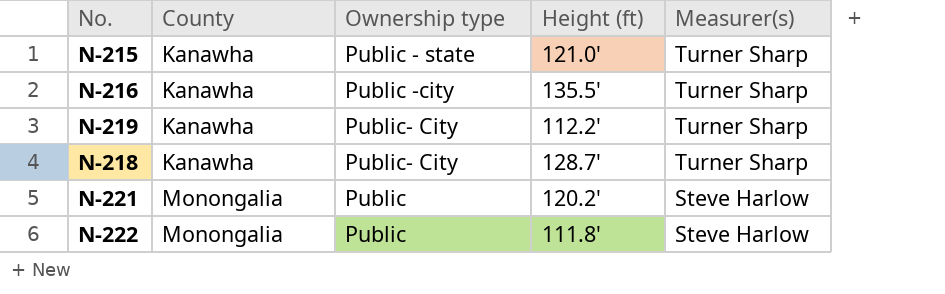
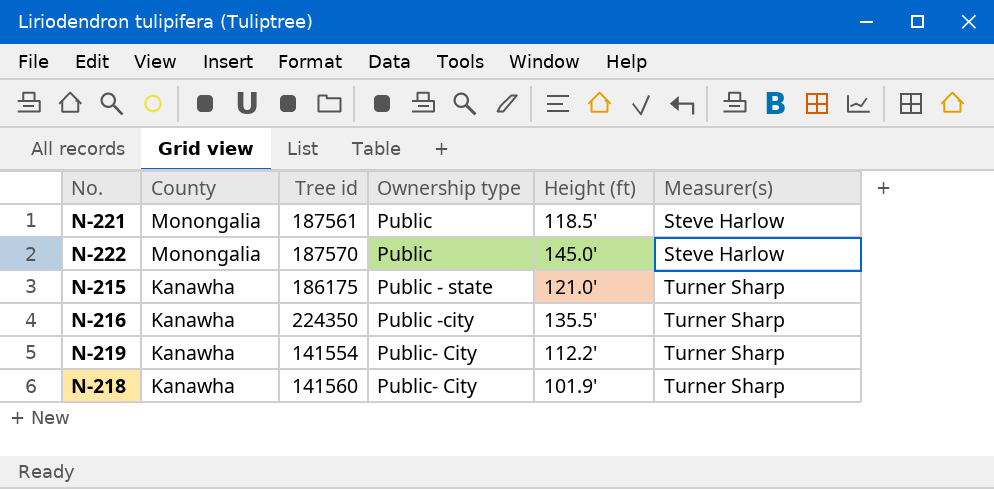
row order: County ascending -> County descending
column Tree id | position: none -> 3
N-221 | Height (ft): 120.2' -> 118.5'
N-222 | Height (ft): 111.8' -> 145.0'
N-218 | Height (ft): 128.7' -> 101.9'

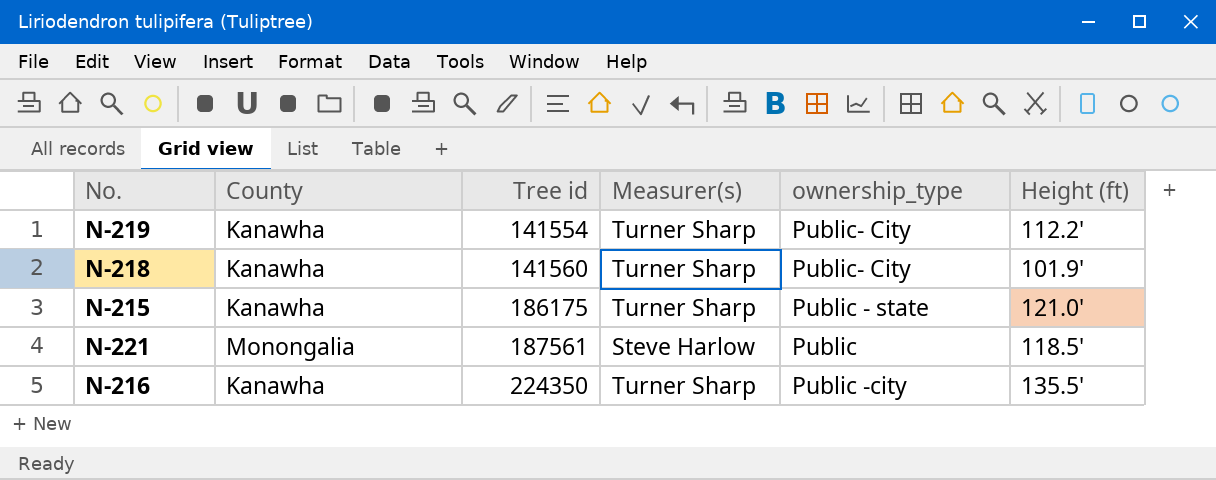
row order: County descending -> Tree id ascending
column Measurer(s) | position: 6 -> 4
column name: Ownership type -> ownership_type
row N-222: Monongalia | 187570 | Public | 145.0' | Steve Harlow -> none

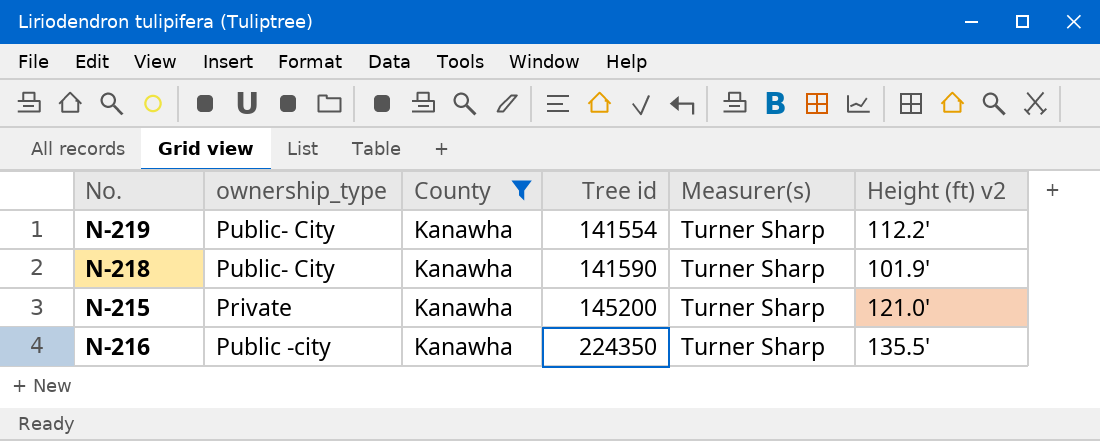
filter: none -> County = Kanawha
column ownership_type | position: 5 -> 2
column name: Height (ft) -> Height (ft) v2
N-218 | Tree id: 141560 -> 141590
N-215 | ownership_type: Public - state -> Private
N-215 | Tree id: 186175 -> 145200

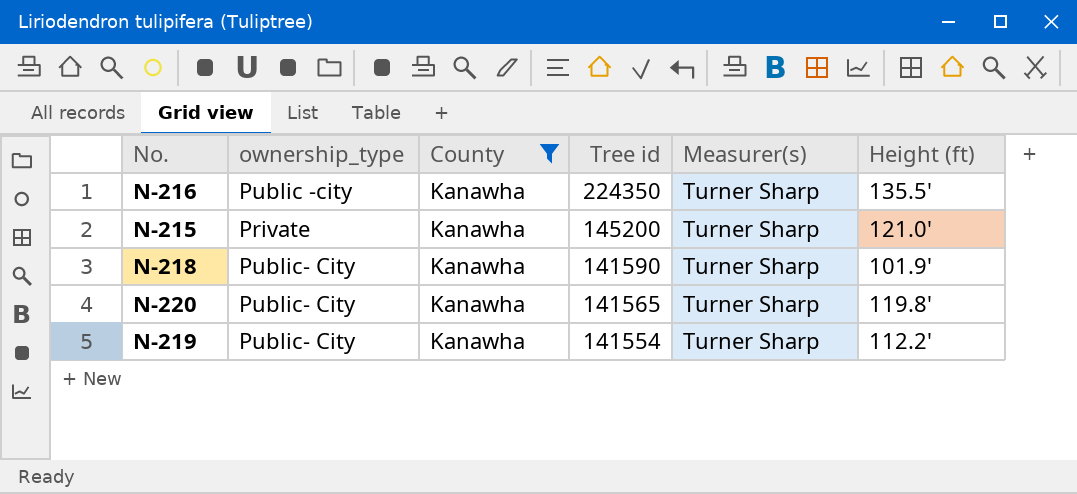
row order: Tree id ascending -> Tree id descending
column name: Height (ft) v2 -> Height (ft)
row N-220: none -> Public- City | Kanawha | 141565 | Turner Sharp | 119.8'

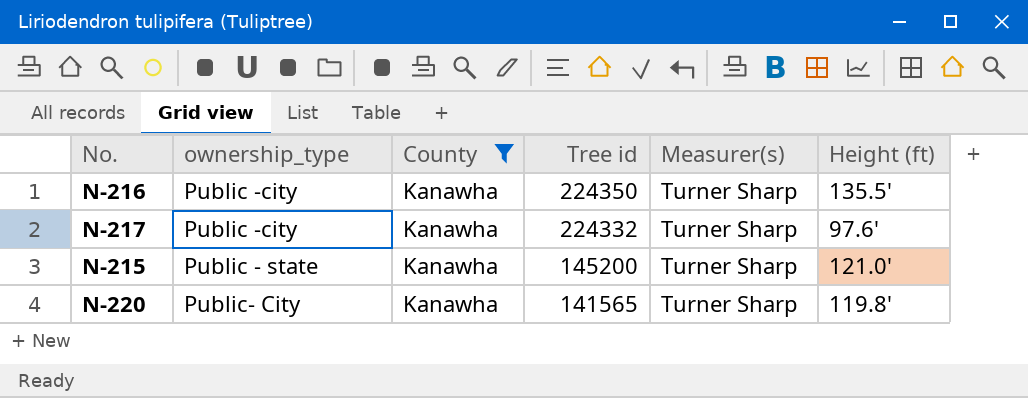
row N-218: Public- City | Kanawha | 141590 | Turner Sharp | 101.9' -> none
row N-219: Public- City | Kanawha | 141554 | Turner Sharp | 112.2' -> none
row N-217: none -> Public -city | Kanawha | 224332 | Turner Sharp | 97.6'
N-215 | ownership_type: Private -> Public - state

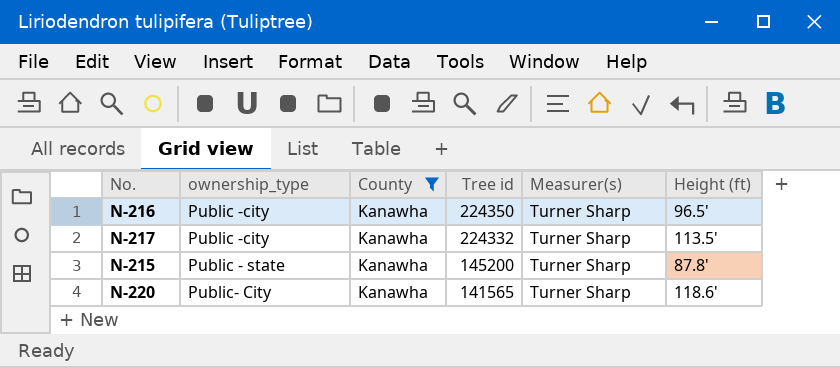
N-216 | Height (ft): 135.5' -> 96.5'
N-217 | Height (ft): 97.6' -> 113.5'
N-215 | Height (ft): 121.0' -> 87.8'
N-220 | Height (ft): 119.8' -> 118.6'

